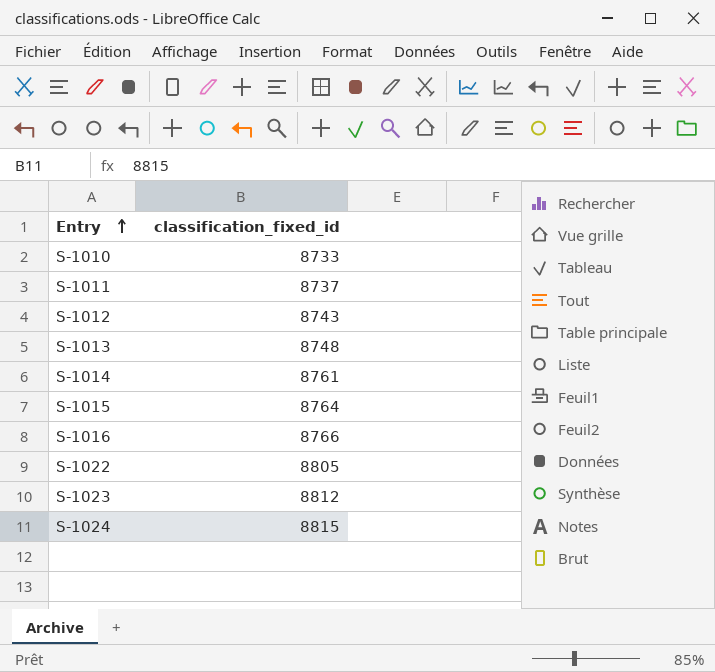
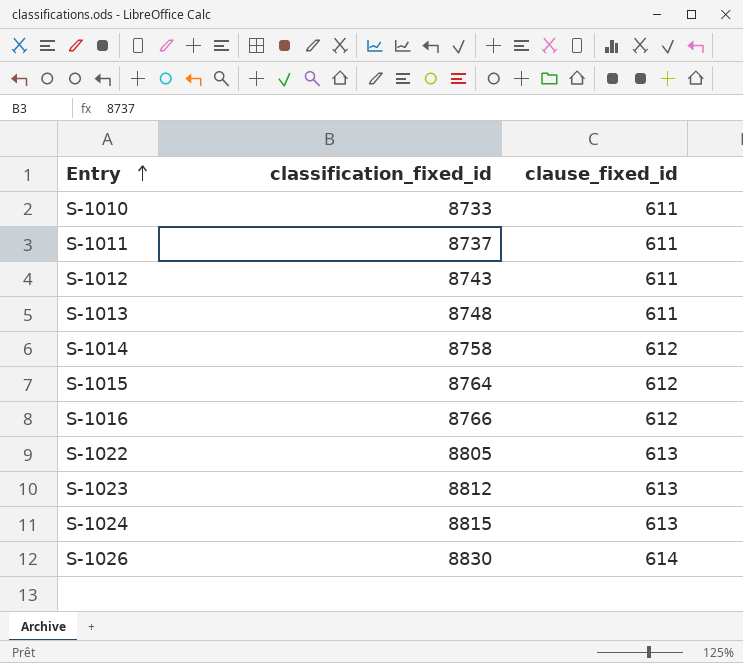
column clause_fixed_id | position: none -> 3
S-1014 | classification_fixed_id: 8761 -> 8758
row S-1026: none -> 8830 | 614

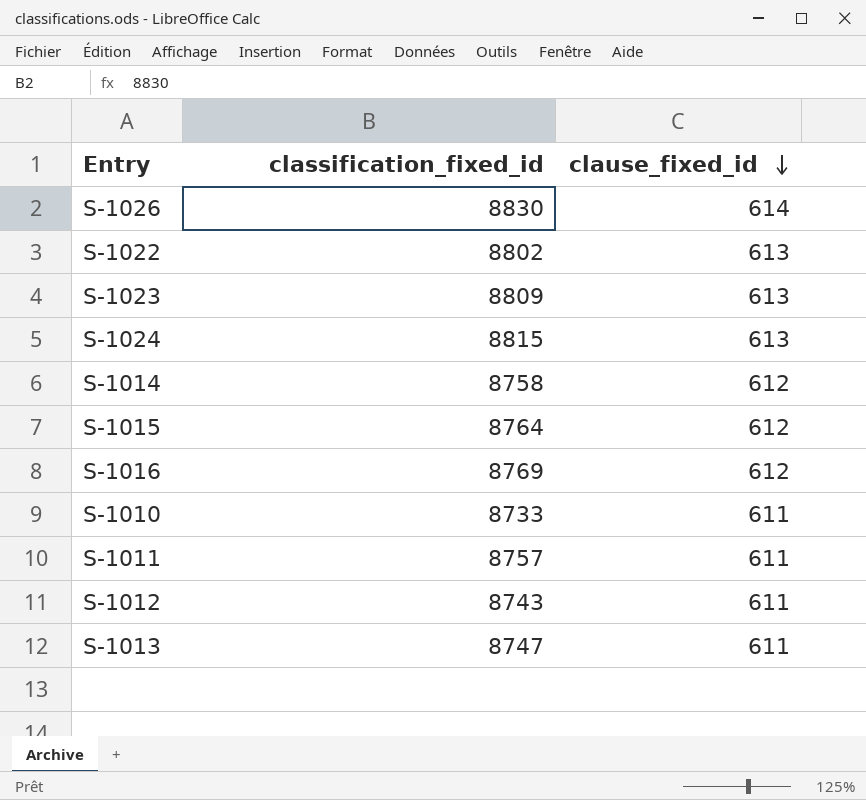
row order: Entry ascending -> clause_fixed_id descending
S-1022 | classification_fixed_id: 8805 -> 8802
S-1023 | classification_fixed_id: 8812 -> 8809
S-1016 | classification_fixed_id: 8766 -> 8769
S-1011 | classification_fixed_id: 8737 -> 8757
S-1013 | classification_fixed_id: 8748 -> 8747

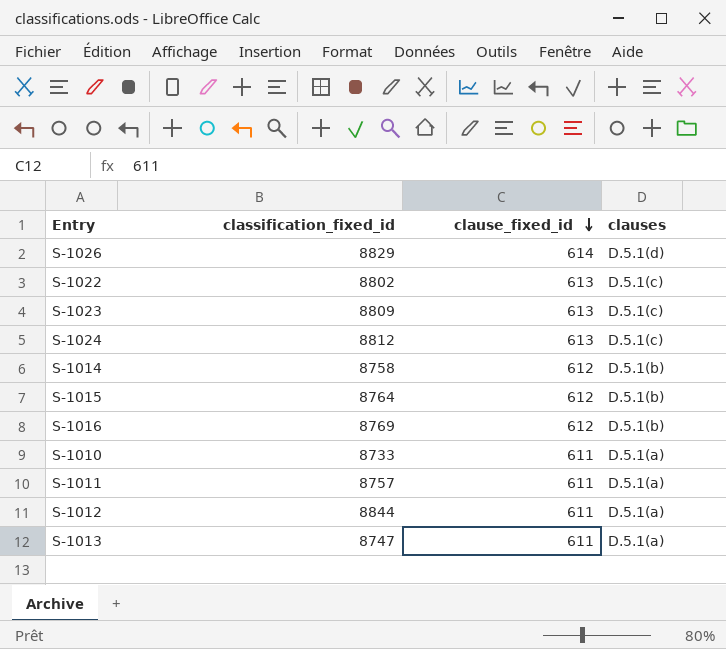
column clauses | position: none -> 4
S-1026 | classification_fixed_id: 8830 -> 8829
S-1024 | classification_fixed_id: 8815 -> 8812
S-1012 | classification_fixed_id: 8743 -> 8844

